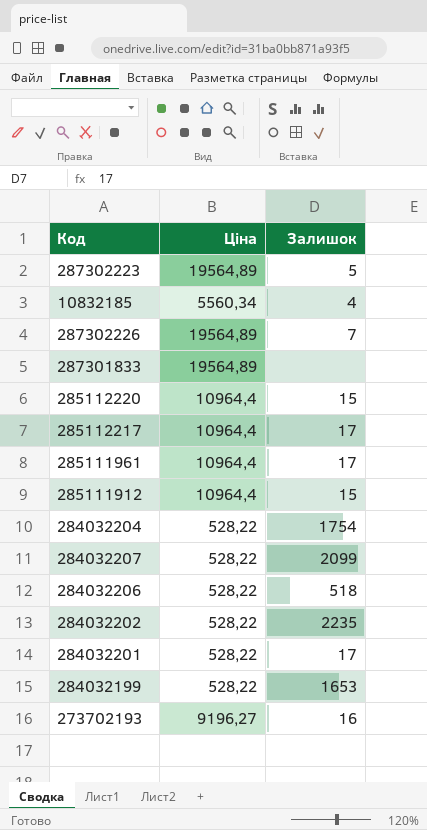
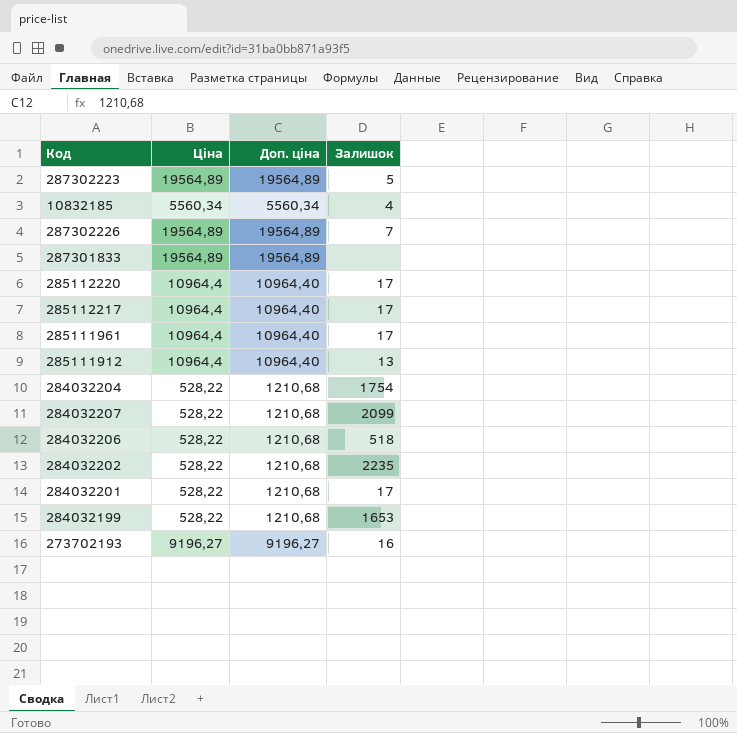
column Доп. ціна | position: none -> 3
285112220 | Залишок: 15 -> 17
285111912 | Залишок: 15 -> 13

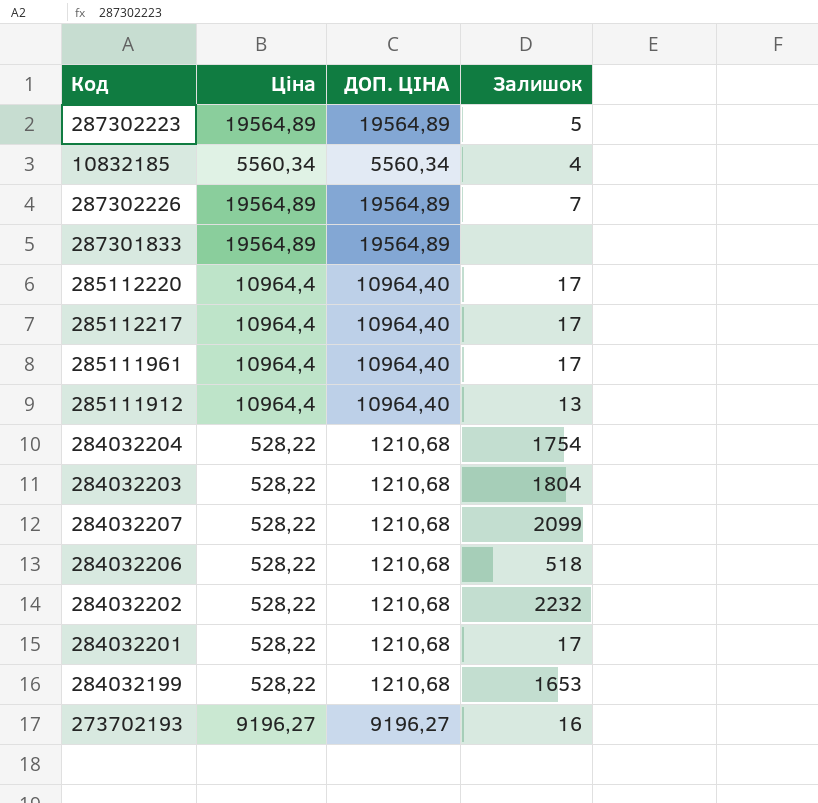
column name: Доп. ціна -> ДОП. ЦІНА
row 284032203: none -> 528,22 | 1210,68 | 1804
284032202 | Залишок: 2235 -> 2232

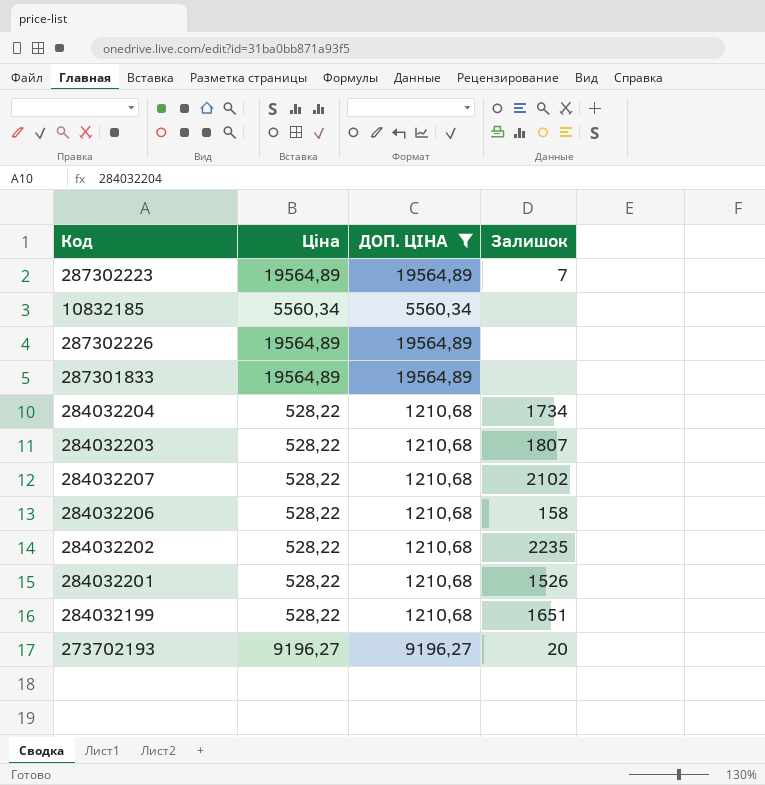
filter: none -> ДОП. ЦІНА != 10964,40
287302223 | Залишок: 5 -> 7
10832185 | Залишок: 4 -> none
287302226 | Залишок: 7 -> none
284032204 | Залишок: 1754 -> 1734
284032203 | Залишок: 1804 -> 1807
284032207 | Залишок: 2099 -> 2102
284032206 | Залишок: 518 -> 158
284032202 | Залишок: 2232 -> 2235
284032201 | Залишок: 17 -> 1526
284032199 | Залишок: 1653 -> 1651
273702193 | Залишок: 16 -> 20

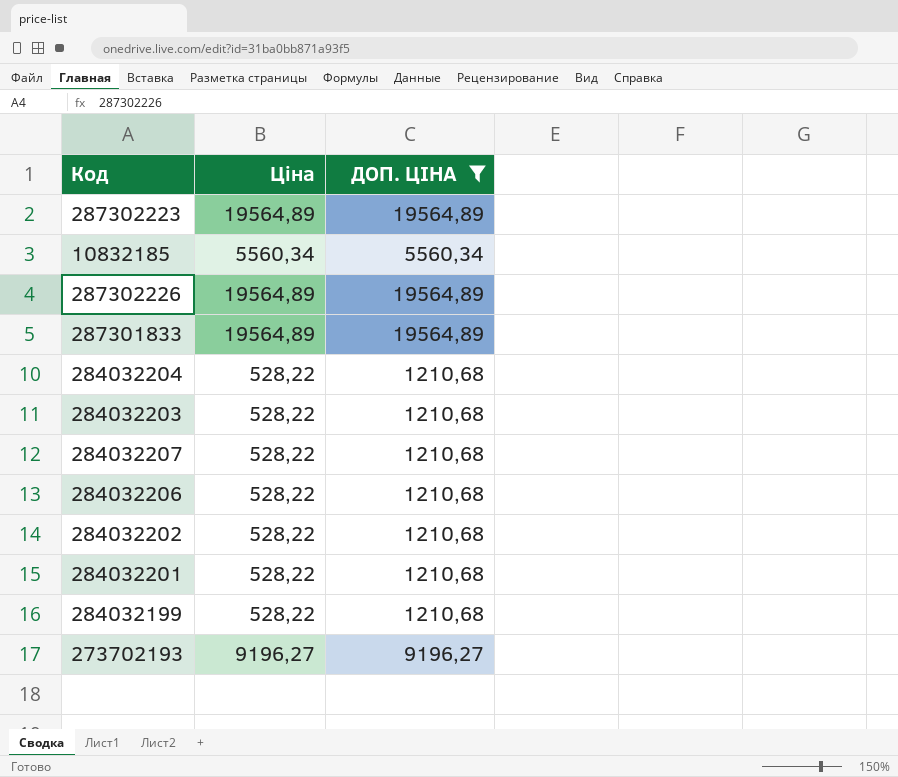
column Залишок | position: 4 -> none

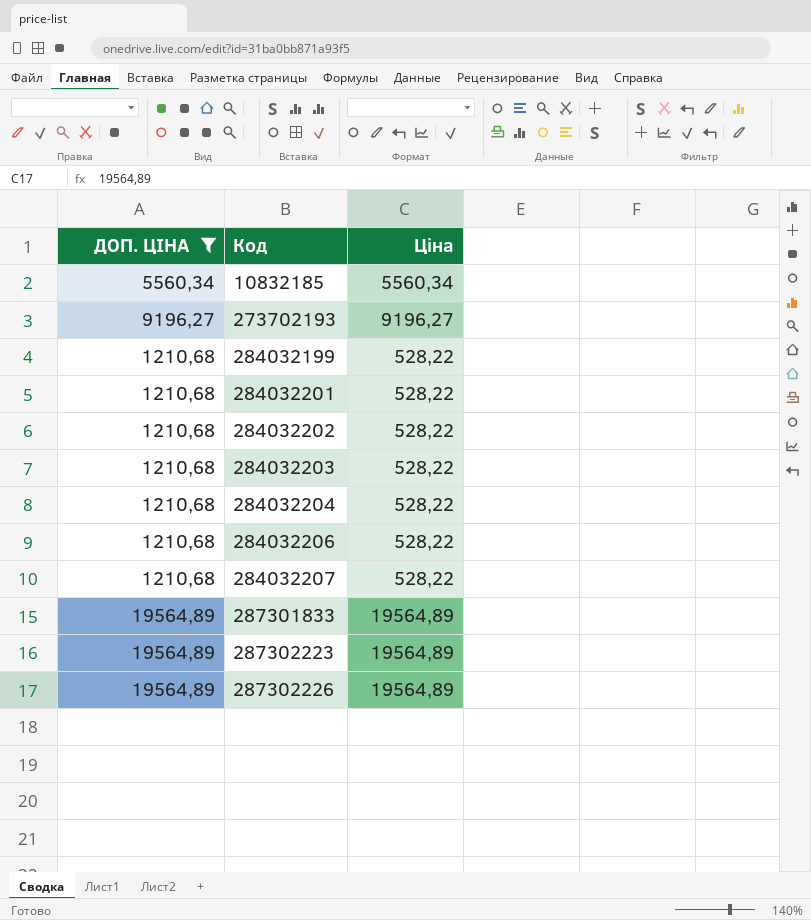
row order: none -> Код ascending
column ДОП. ЦІНА | position: 3 -> 1

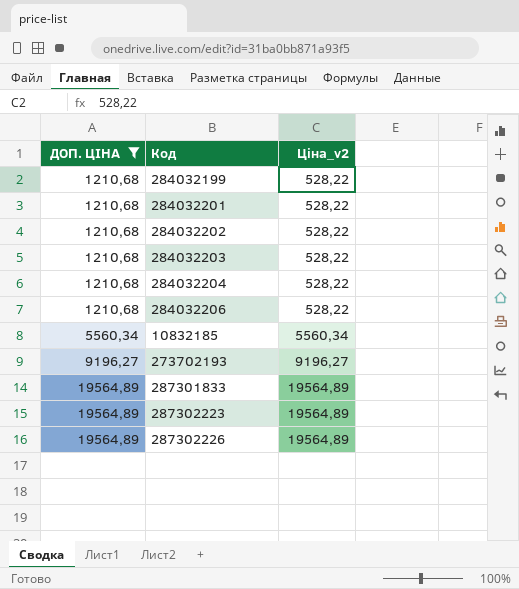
row order: Код ascending -> ДОП. ЦІНА ascending
column name: Ціна -> Ціна_v2
row 284032207: 1210,68 | 528,22 -> none

